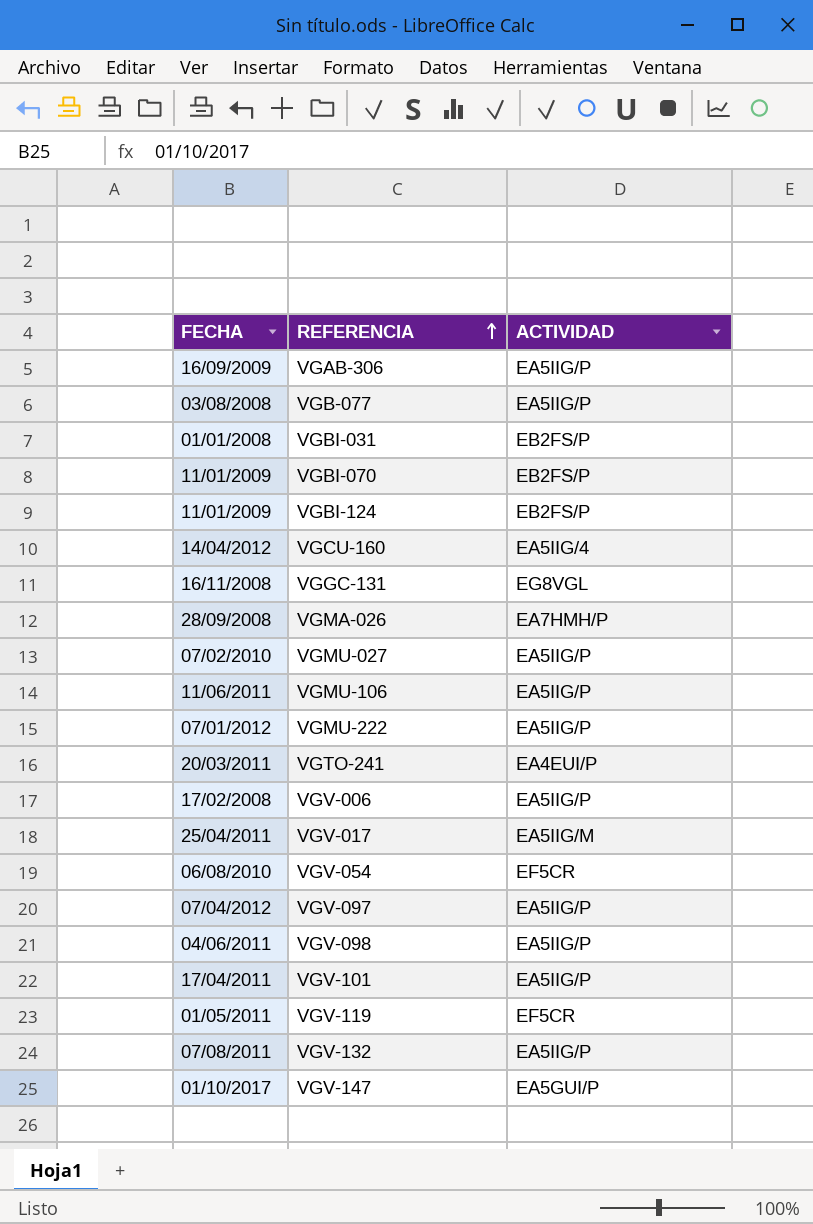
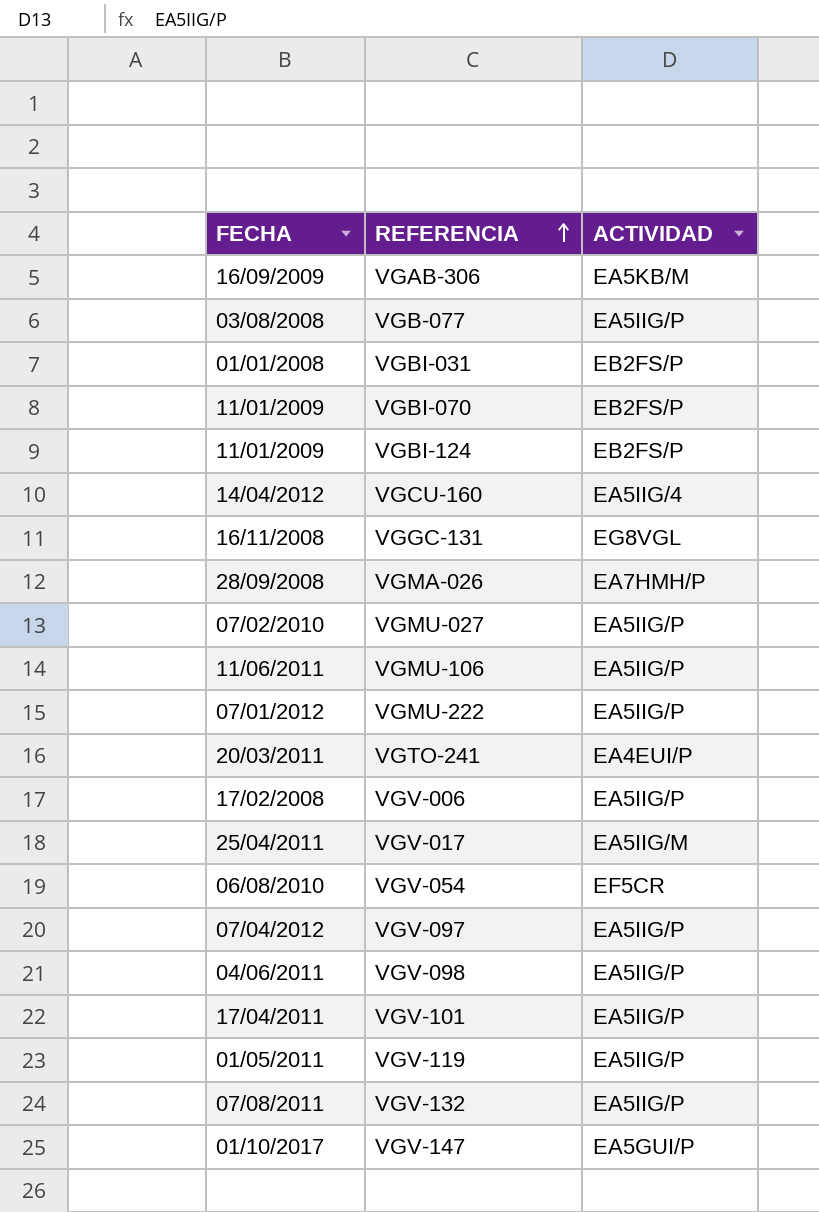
VGAB-306 | ACTIVIDAD: EA5IIG/P -> EA5KB/M
VGV-119 | ACTIVIDAD: EF5CR -> EA5IIG/P

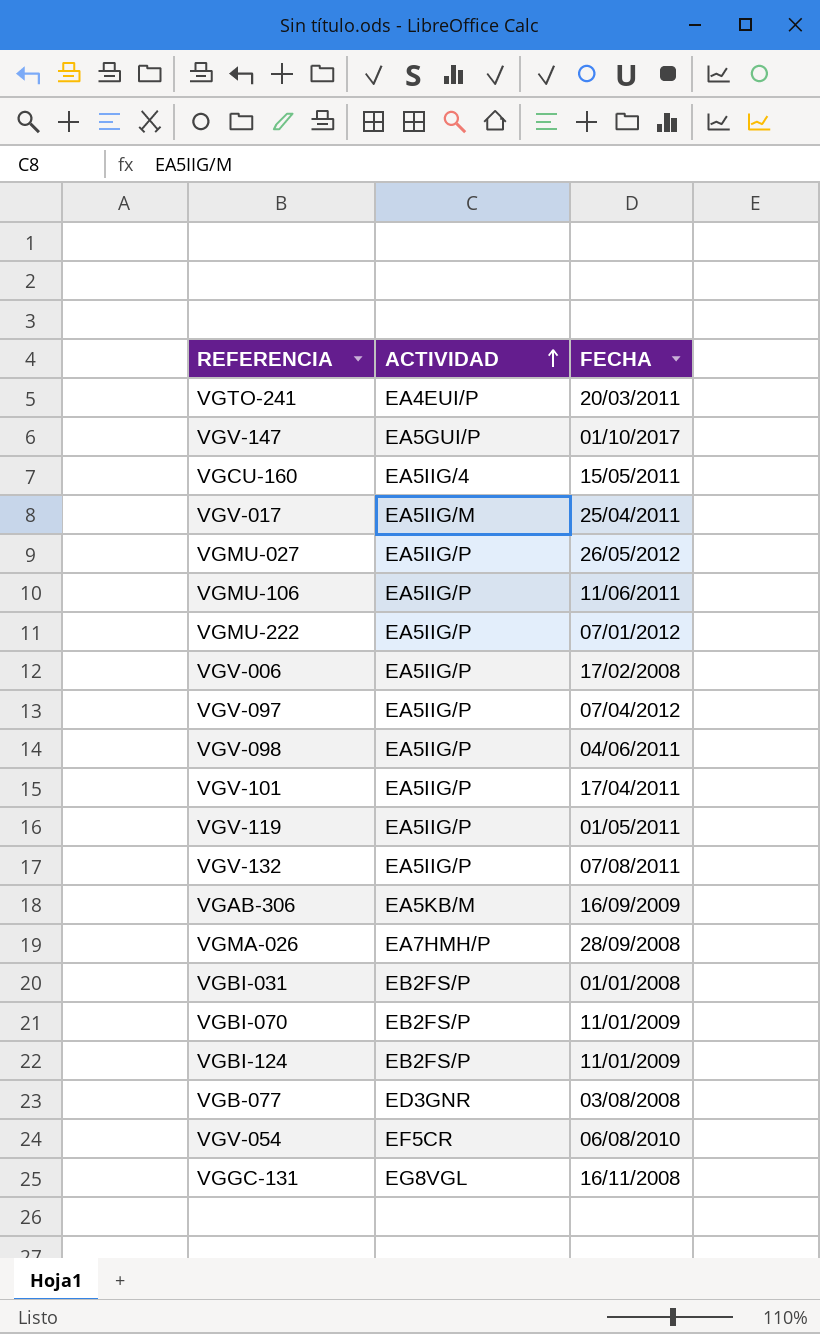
row order: REFERENCIA ascending -> ACTIVIDAD ascending
column FECHA | position: 1 -> 3
VGCU-160 | FECHA: 14/04/2012 -> 15/05/2011
VGMU-027 | FECHA: 07/02/2010 -> 26/05/2012
VGB-077 | ACTIVIDAD: EA5IIG/P -> ED3GNR

